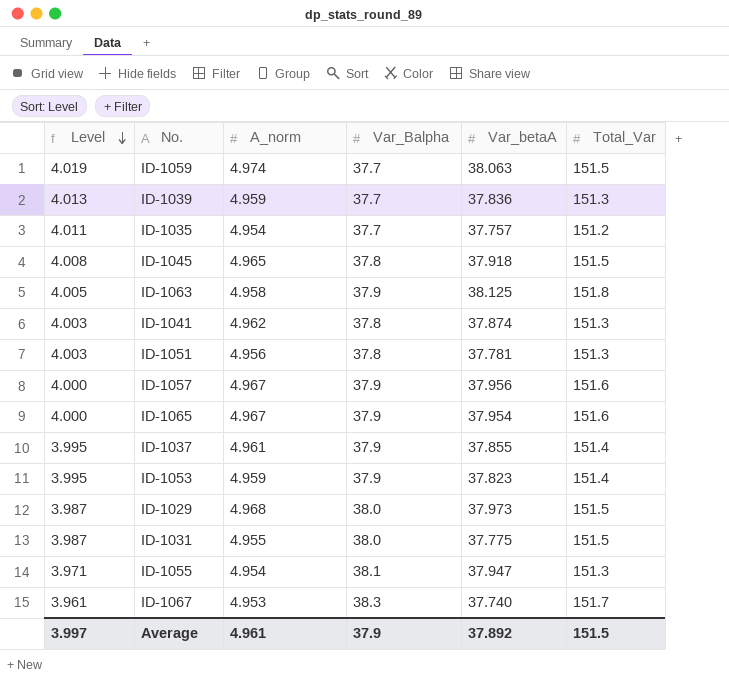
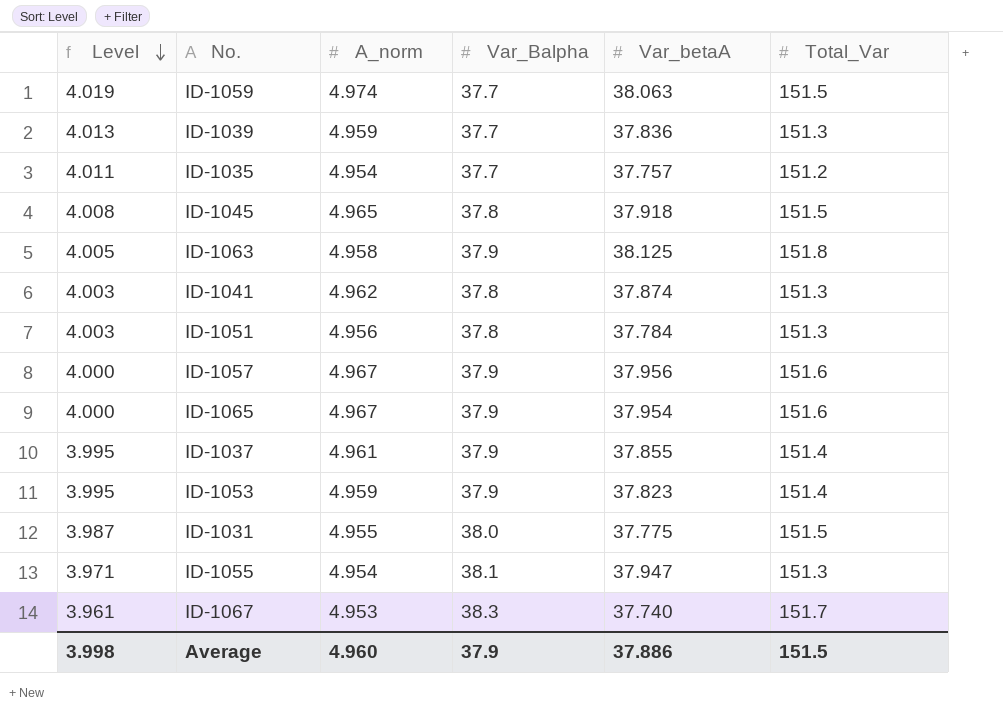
row ID-1029: 3.987 | 4.968 | 38.0 | 37.973 | 151.5 -> none
ID-1051 | Var_betaA: 37.781 -> 37.784
Average | Level: 3.997 -> 3.998
Average | A_norm: 4.961 -> 4.960
Average | Var_betaA: 37.892 -> 37.886

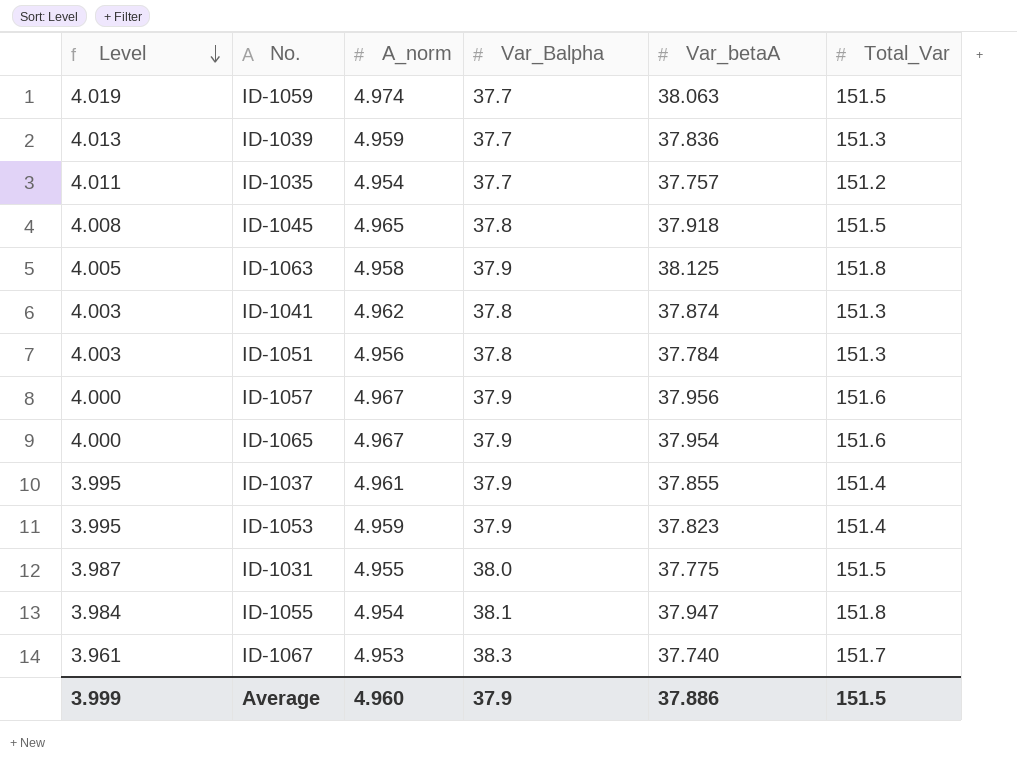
ID-1055 | Level: 3.971 -> 3.984
ID-1055 | Total_Var: 151.3 -> 151.8
Average | Level: 3.998 -> 3.999

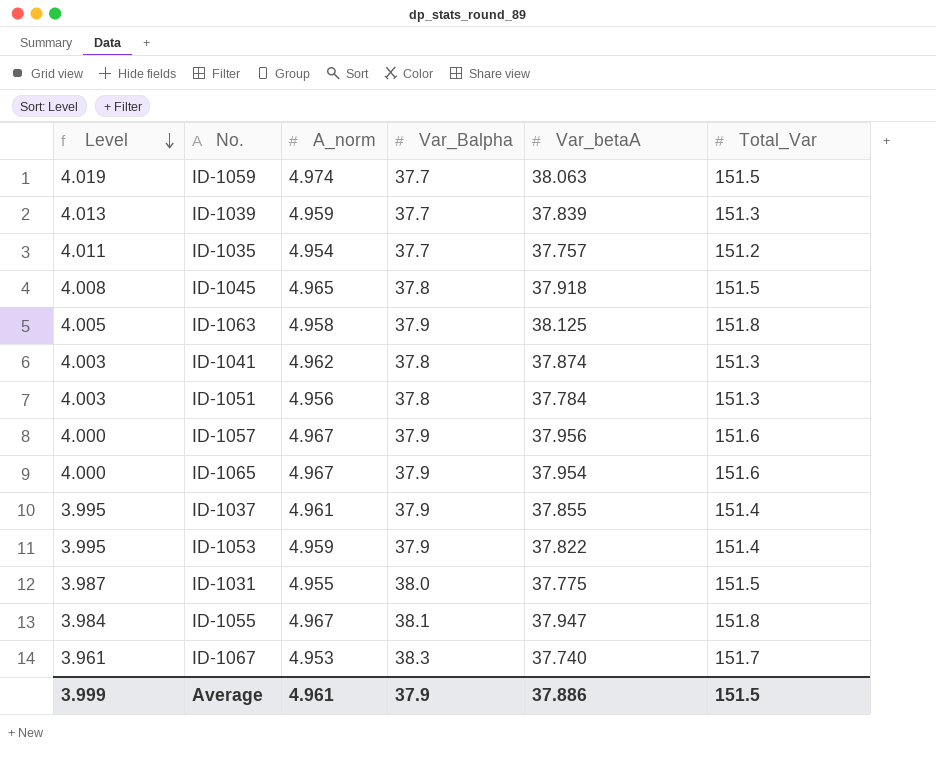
ID-1039 | Var_betaA: 37.836 -> 37.839
ID-1053 | Var_betaA: 37.823 -> 37.822
ID-1055 | A_norm: 4.954 -> 4.967
Average | A_norm: 4.960 -> 4.961

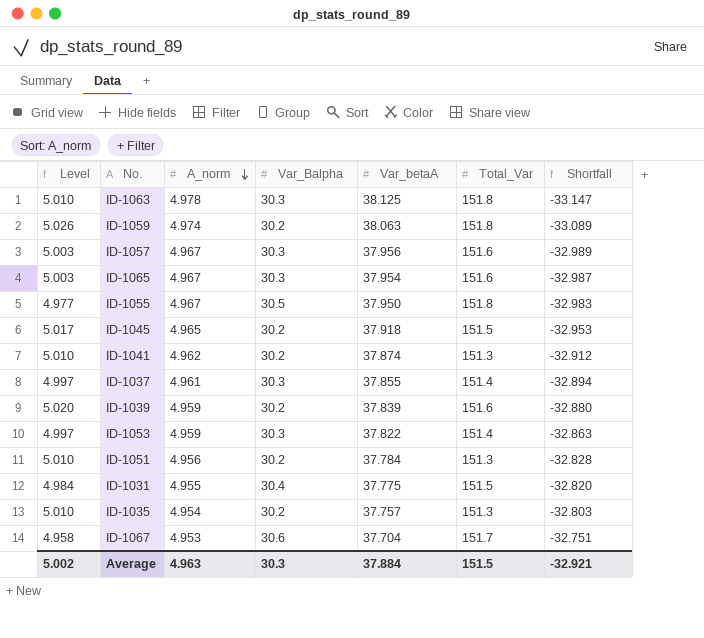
row order: Level descending -> A_norm descending
column Shortfall | formula: none -> [A_norm] - [Var_betaA]
ID-1063 | Level: 4.005 -> 5.010
ID-1063 | A_norm: 4.958 -> 4.978
ID-1063 | Var_Balpha: 37.9 -> 30.3
ID-1059 | Level: 4.019 -> 5.026
ID-1059 | Var_Balpha: 37.7 -> 30.2
ID-1059 | Total_Var: 151.5 -> 151.8
ID-1057 | Level: 4.000 -> 5.003
ID-1057 | Var_Balpha: 37.9 -> 30.3
ID-1065 | Level: 4.000 -> 5.003
ID-1065 | Var_Balpha: 37.9 -> 30.3
ID-1055 | Level: 3.984 -> 4.977
ID-1055 | Var_Balpha: 38.1 -> 30.5
ID-1055 | Var_betaA: 37.947 -> 37.950
ID-1045 | Level: 4.008 -> 5.017
ID-1045 | Var_Balpha: 37.8 -> 30.2
ID-1041 | Level: 4.003 -> 5.010
ID-1041 | Var_Balpha: 37.8 -> 30.2
ID-1037 | Level: 3.995 -> 4.997
ID-1037 | Var_Balpha: 37.9 -> 30.3
ID-1039 | Level: 4.013 -> 5.020
ID-1039 | Var_Balpha: 37.7 -> 30.2
ID-1039 | Total_Var: 151.3 -> 151.6
ID-1053 | Level: 3.995 -> 4.997
ID-1053 | Var_Balpha: 37.9 -> 30.3
ID-1051 | Level: 4.003 -> 5.010
ID-1051 | Var_Balpha: 37.8 -> 30.2
ID-1031 | Level: 3.987 -> 4.984
ID-1031 | Var_Balpha: 38.0 -> 30.4
ID-1035 | Level: 4.011 -> 5.010
ID-1035 | Var_Balpha: 37.7 -> 30.2
ID-1035 | Total_Var: 151.2 -> 151.3
ID-1067 | Level: 3.961 -> 4.958
ID-1067 | Var_Balpha: 38.3 -> 30.6
ID-1067 | Var_betaA: 37.740 -> 37.704
Average | Level: 3.999 -> 5.002
Average | A_norm: 4.961 -> 4.963
Average | Var_Balpha: 37.9 -> 30.3
Average | Var_betaA: 37.886 -> 37.884

